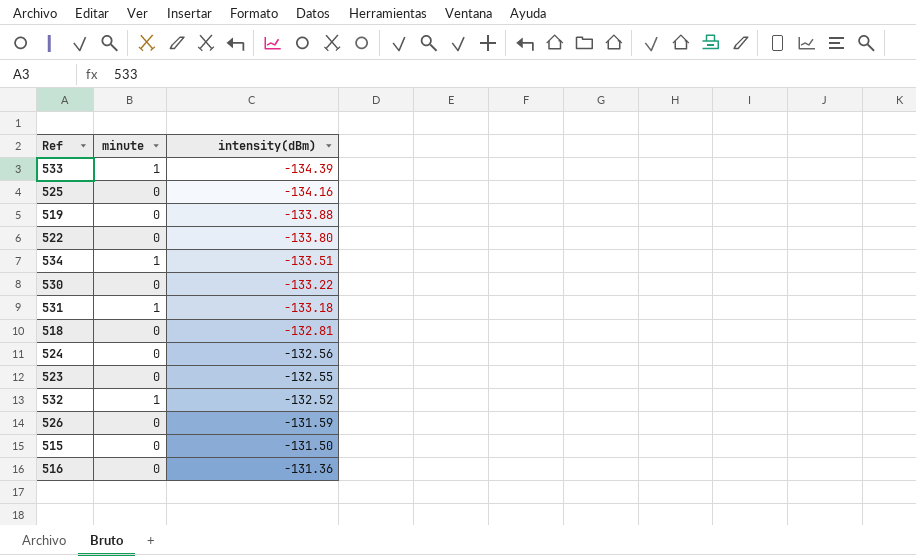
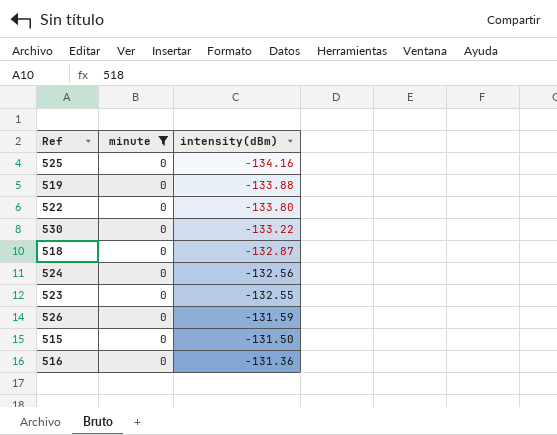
filter: none -> minute = 0
518 | intensity(dBm): -132.81 -> -132.87

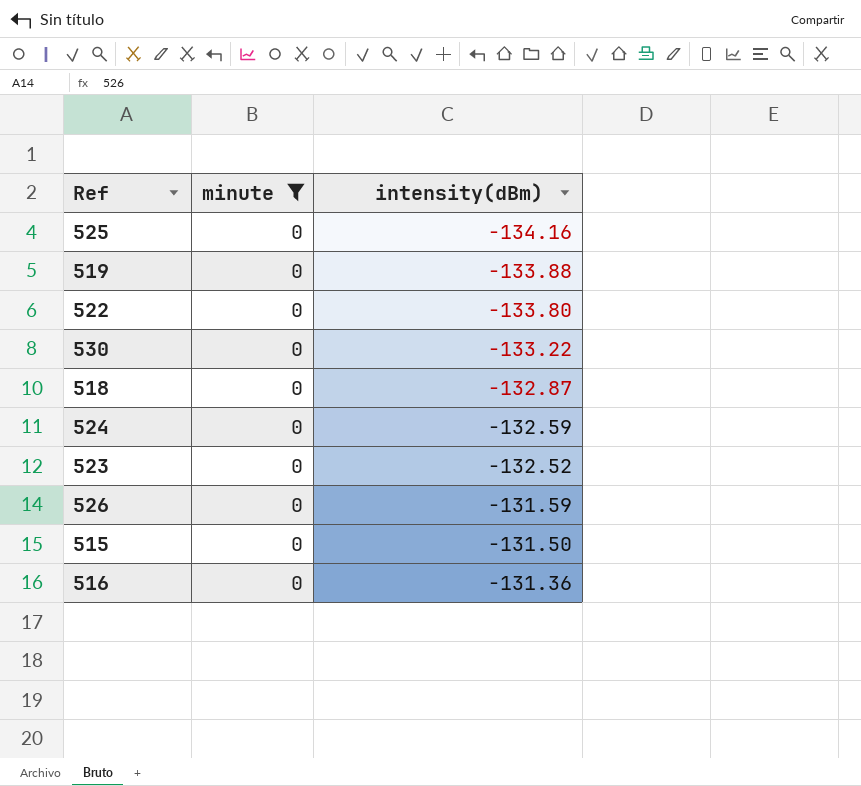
524 | intensity(dBm): -132.56 -> -132.59
523 | intensity(dBm): -132.55 -> -132.52

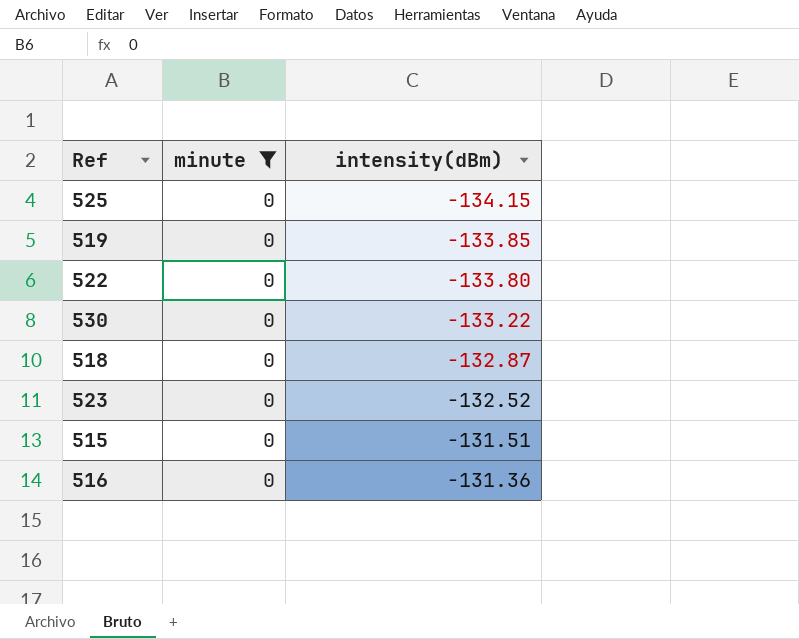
row 524: 0 | -132.59 -> none
row 526: 0 | -131.59 -> none
525 | intensity(dBm): -134.16 -> -134.15
519 | intensity(dBm): -133.88 -> -133.85
515 | intensity(dBm): -131.50 -> -131.51

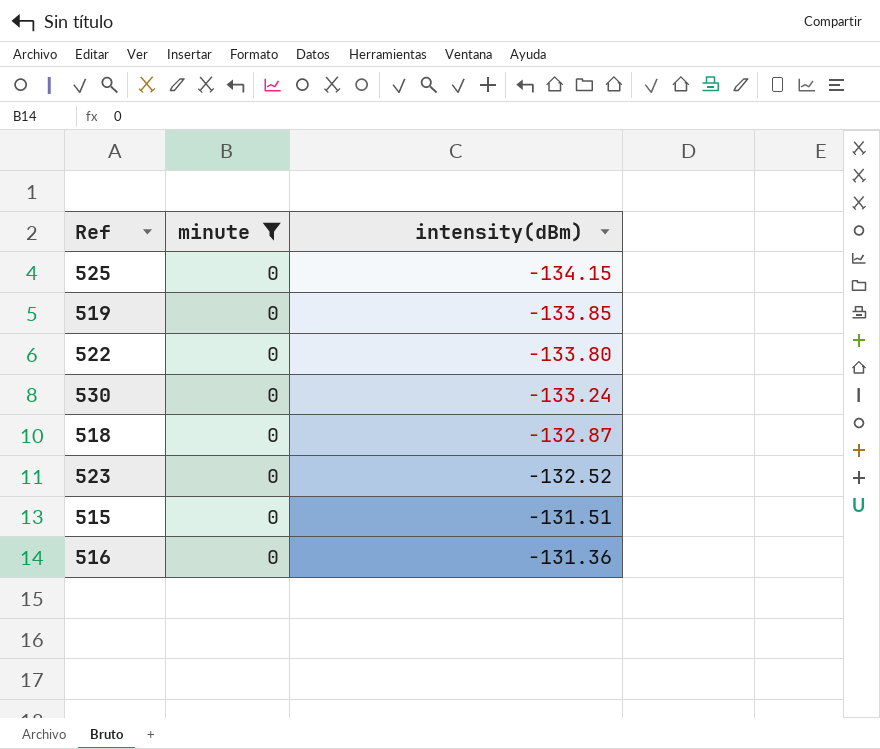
530 | intensity(dBm): -133.22 -> -133.24

